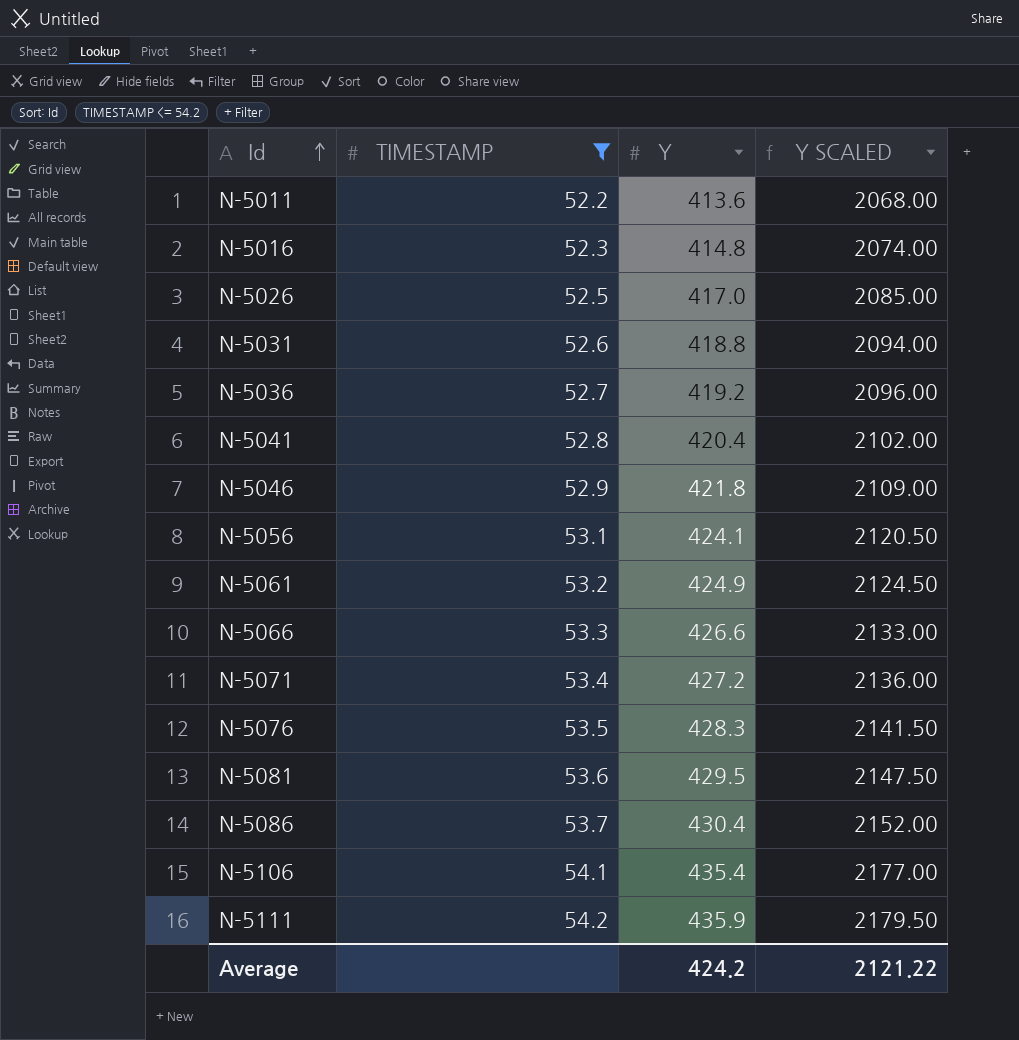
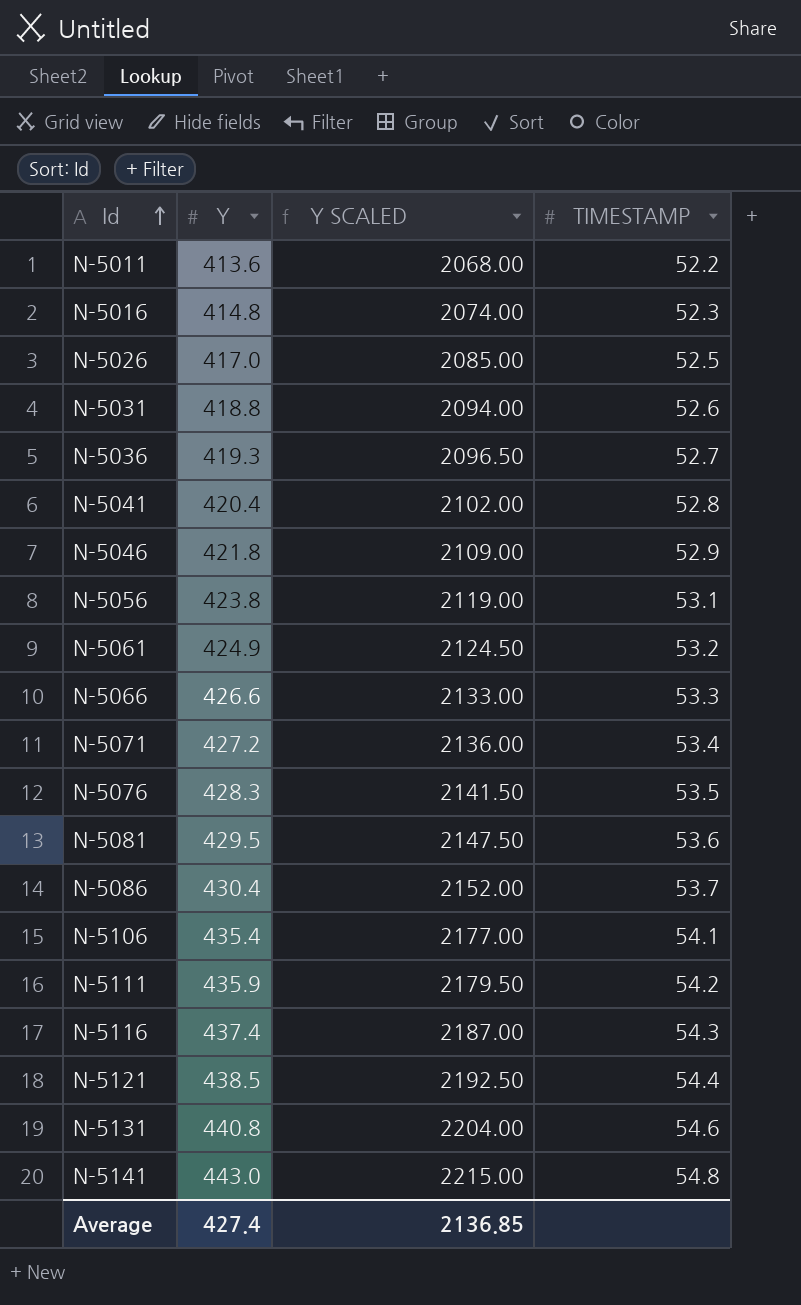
filter: TIMESTAMP <= 54.2 -> none
column TIMESTAMP | position: 2 -> 4
N-5036 | Y: 419.2 -> 419.3
N-5036 | Y SCALED: 2096.00 -> 2096.50
N-5056 | Y: 424.1 -> 423.8
N-5056 | Y SCALED: 2120.50 -> 2119.00
Average | Y: 424.2 -> 427.4
Average | Y SCALED: 2121.22 -> 2136.85

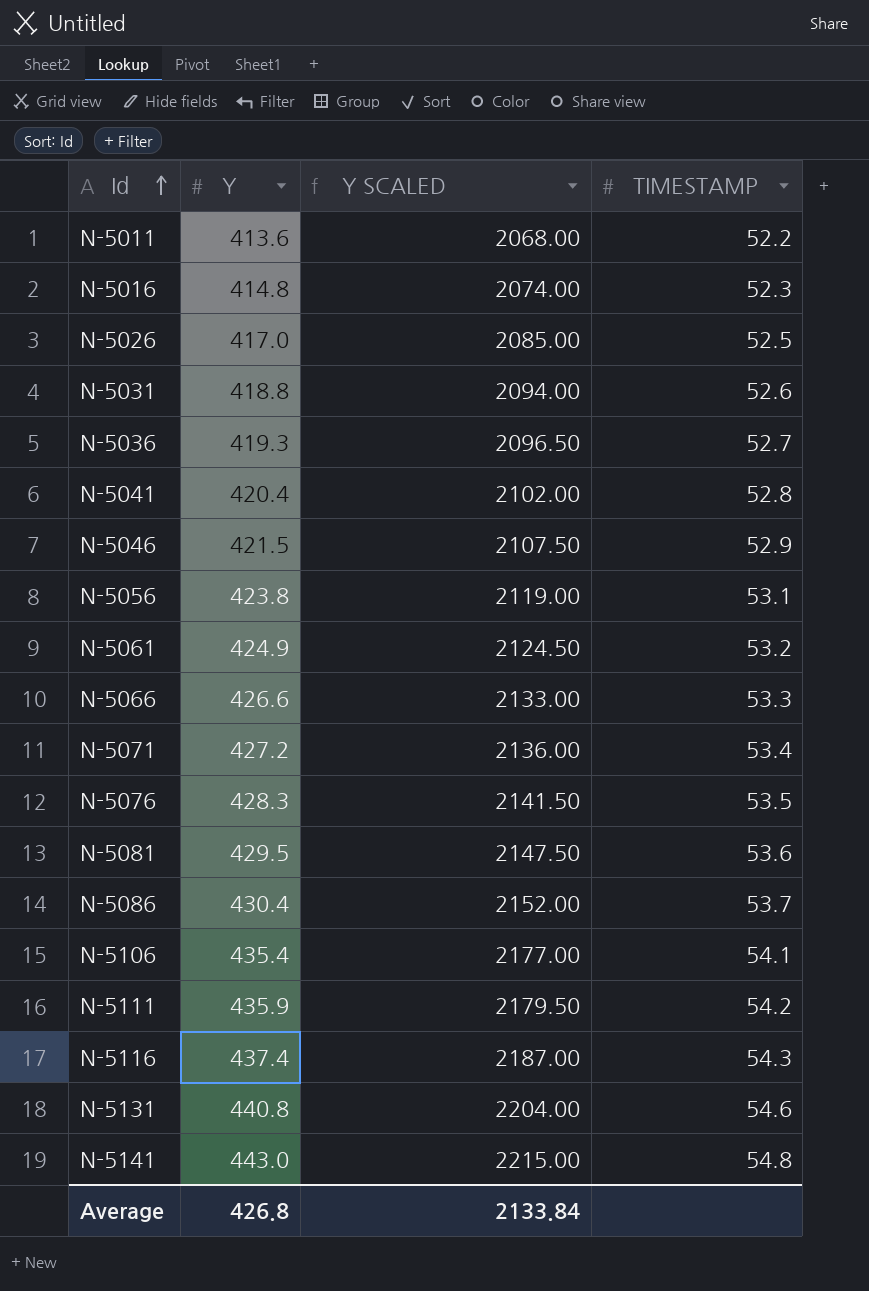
row N-5121: 438.5 | 2192.50 | 54.4 -> none
N-5046 | Y: 421.8 -> 421.5
N-5046 | Y SCALED: 2109.00 -> 2107.50
Average | Y: 427.4 -> 426.8
Average | Y SCALED: 2136.85 -> 2133.84

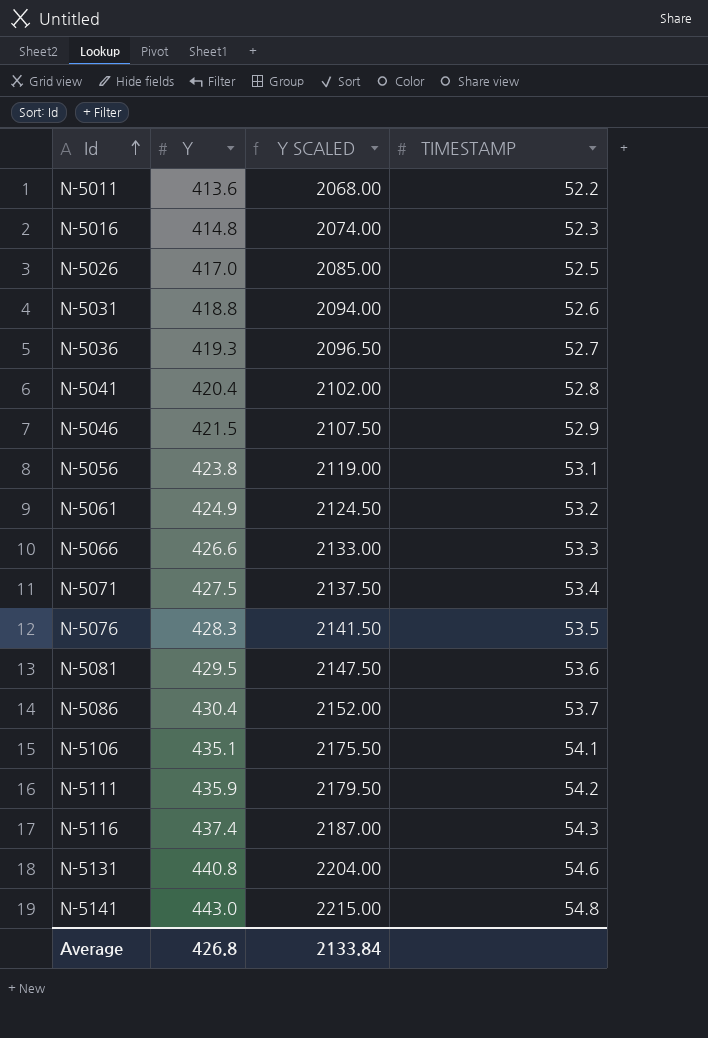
N-5071 | Y: 427.2 -> 427.5
N-5071 | Y SCALED: 2136.00 -> 2137.50
N-5106 | Y: 435.4 -> 435.1
N-5106 | Y SCALED: 2177.00 -> 2175.50

